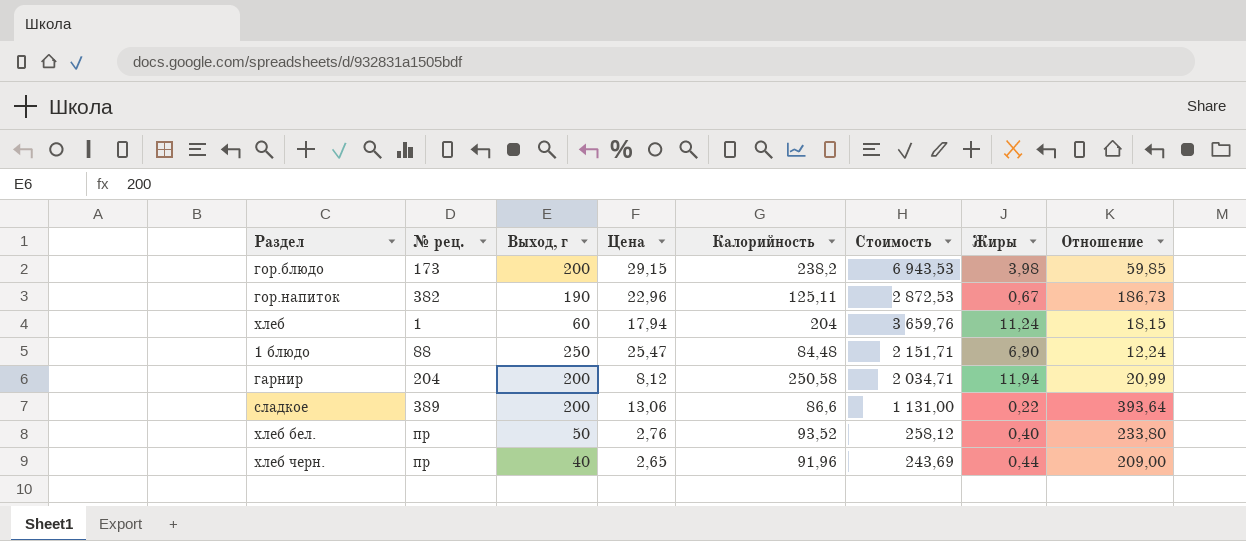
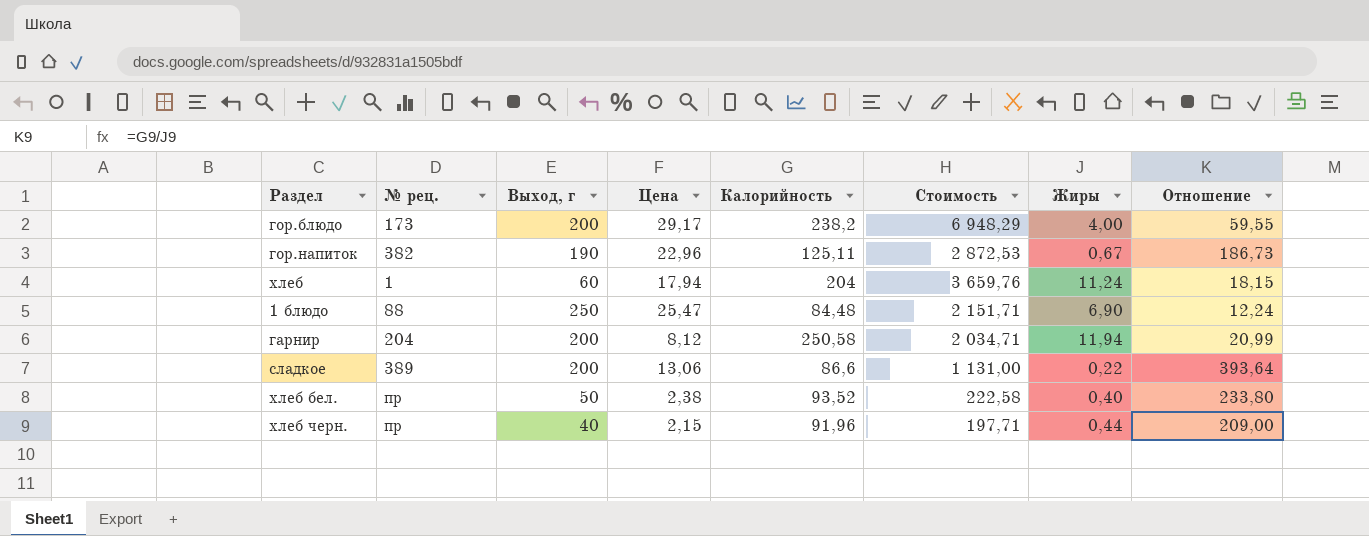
гор.блюдо | Цена: 29,15 -> 29,17
гор.блюдо | Стоимость: 6 943,53 -> 6 948,29
гор.блюдо | Жиры: 3,98 -> 4,00
гор.блюдо | Отношение: 59,85 -> 59,55
хлеб бел. | Цена: 2,76 -> 2,38
хлеб бел. | Стоимость: 258,12 -> 222,58
хлеб черн. | Цена: 2,65 -> 2,15
хлеб черн. | Стоимость: 243,69 -> 197,71

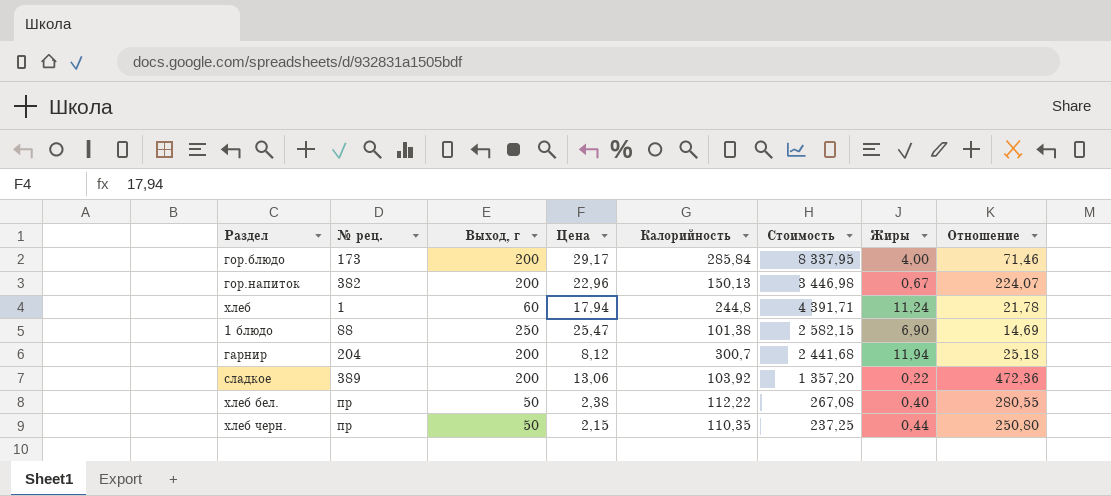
гор.блюдо | Калорийность: 238,2 -> 285,84
гор.блюдо | Стоимость: 6 948,29 -> 8 337,95
гор.блюдо | Отношение: 59,55 -> 71,46
гор.напиток | Выход, г: 190 -> 200
гор.напиток | Калорийность: 125,11 -> 150,13
гор.напиток | Стоимость: 2 872,53 -> 3 446,98
гор.напиток | Отношение: 186,73 -> 224,07
хлеб | Калорийность: 204 -> 244,8
хлеб | Стоимость: 3 659,76 -> 4 391,71
хлеб | Отношение: 18,15 -> 21,78
1 блюдо | Калорийность: 84,48 -> 101,38
1 блюдо | Стоимость: 2 151,71 -> 2 582,15
1 блюдо | Отношение: 12,24 -> 14,69
гарнир | Калорийность: 250,58 -> 300,7
гарнир | Стоимость: 2 034,71 -> 2 441,68
гарнир | Отношение: 20,99 -> 25,18
сладкое | Калорийность: 86,6 -> 103,92
сладкое | Стоимость: 1 131,00 -> 1 357,20
сладкое | Отношение: 393,64 -> 472,36
хлеб бел. | Калорийность: 93,52 -> 112,22
хлеб бел. | Стоимость: 222,58 -> 267,08
хлеб бел. | Отношение: 233,80 -> 280,55
хлеб черн. | Выход, г: 40 -> 50
хлеб черн. | Калорийность: 91,96 -> 110,35
хлеб черн. | Стоимость: 197,71 -> 237,25
хлеб черн. | Отношение: 209,00 -> 250,80

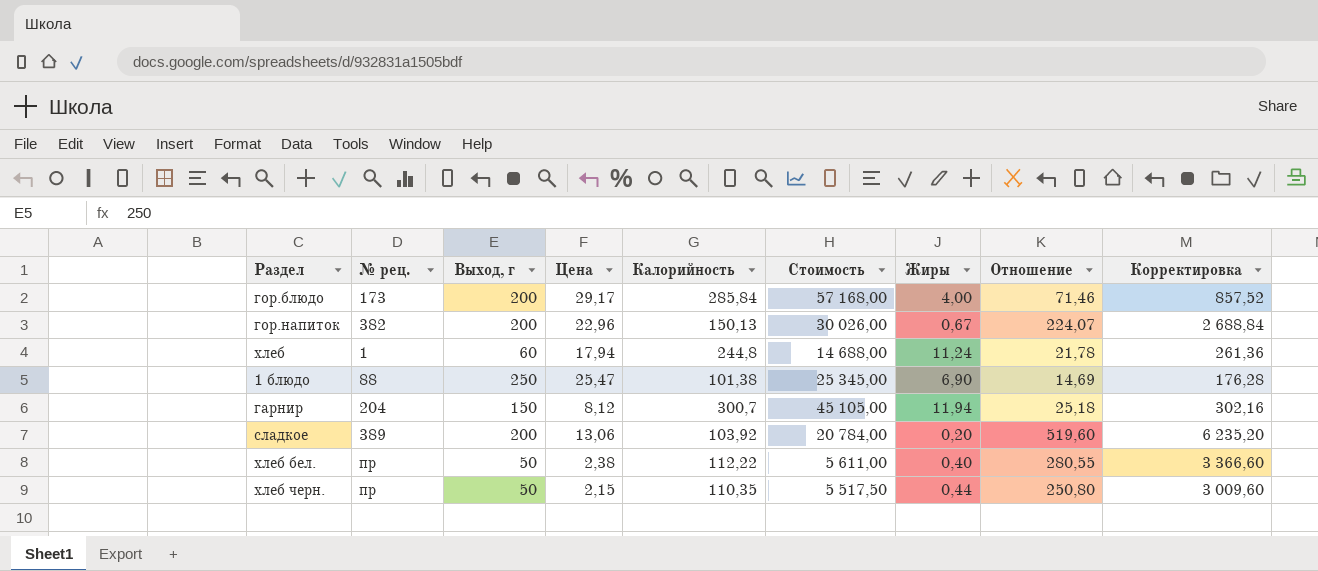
column Стоимость | formula: [Цена] * [Калорийность] -> [Выход, г] * [Калорийность]
column Корректировка | formula: none -> [Отношение] * 12
гарнир | Выход, г: 200 -> 150
сладкое | Жиры: 0,22 -> 0,20
сладкое | Отношение: 472,36 -> 519,60

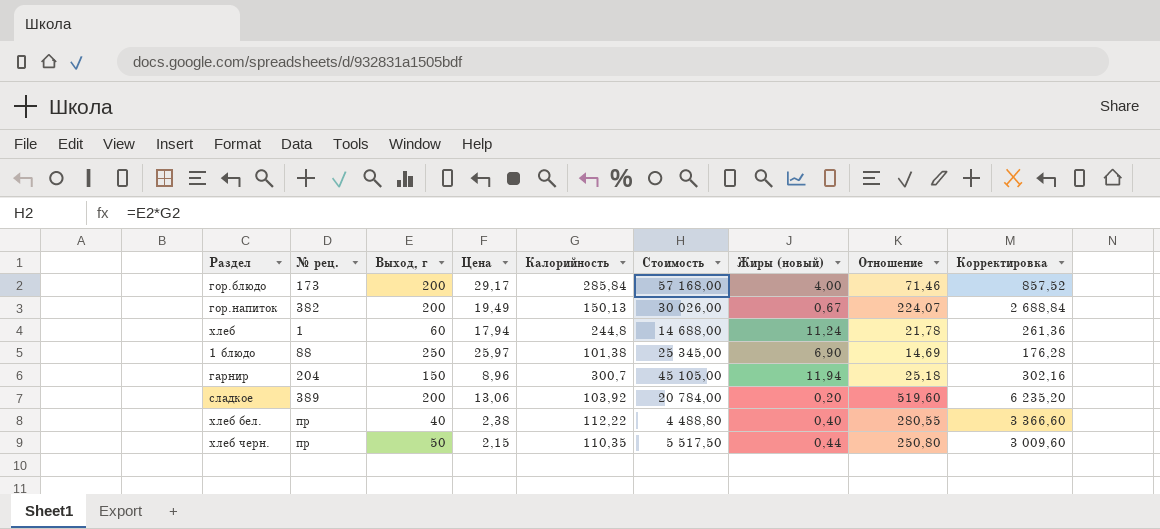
column name: Жиры -> Жиры (новый)
гор.напиток | Цена: 22,96 -> 19,49
1 блюдо | Цена: 25,47 -> 25,97
гарнир | Цена: 8,12 -> 8,96
хлеб бел. | Выход, г: 50 -> 40
хлеб бел. | Стоимость: 5 611,00 -> 4 488,80

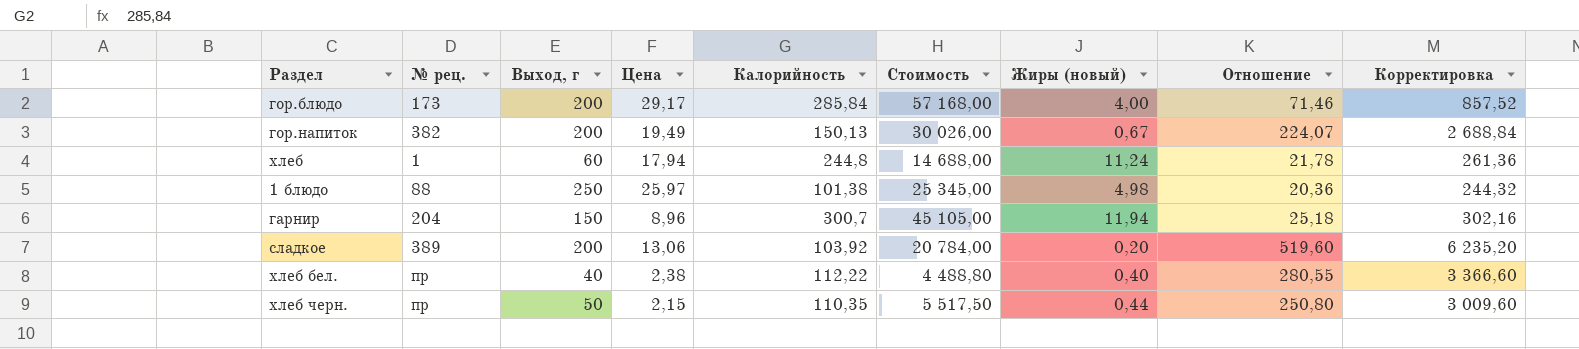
1 блюдо | Жиры (новый): 6,90 -> 4,98
1 блюдо | Отношение: 14,69 -> 20,36
1 блюдо | Корректировка: 176,28 -> 244,32

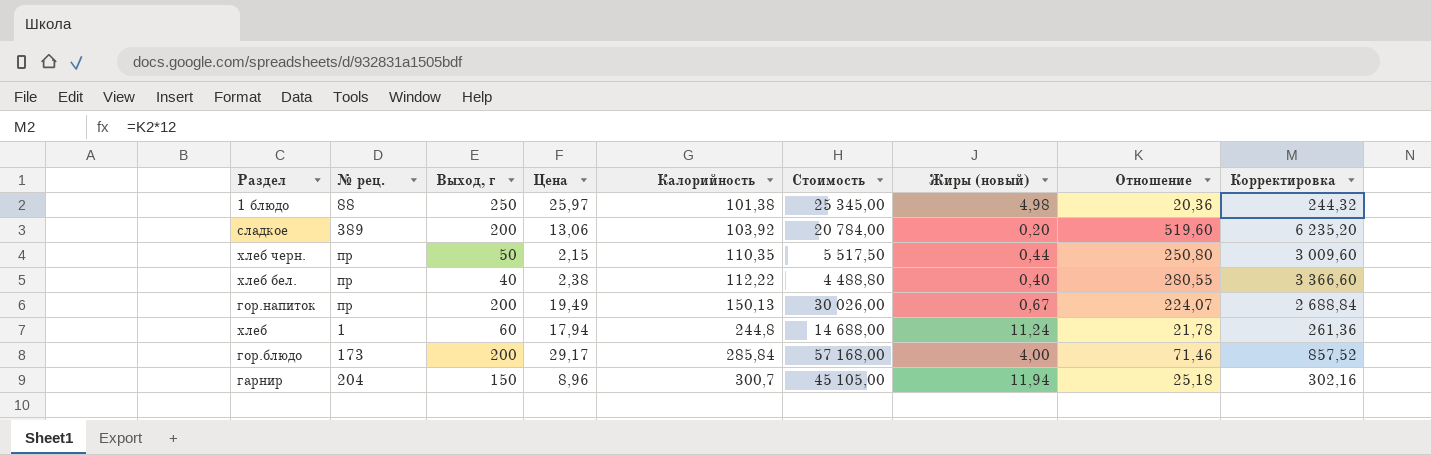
row order: none -> Калорийность ascending
гор.напиток | № рец.: 382 -> пр

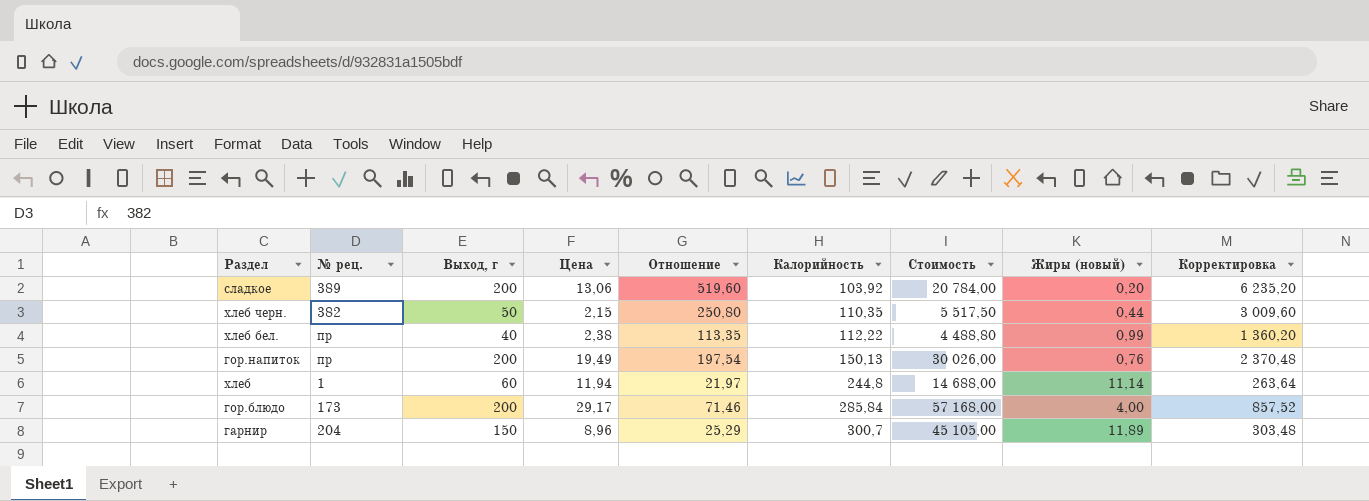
column Отношение | position: 8 -> 5
row 1 блюдо: 88 | 250 | 25,97 | 101,38 | 25 345,00 | 4,98 | 20,36 | 244,32 -> none
хлеб черн. | № рец.: пр -> 382
хлеб бел. | Отношение: 280,55 -> 113,35
хлеб бел. | Жиры (новый): 0,40 -> 0,99
хлеб бел. | Корректировка: 3 366,60 -> 1 360,20
гор.напиток | Отношение: 224,07 -> 197,54
гор.напиток | Жиры (новый): 0,67 -> 0,76
гор.напиток | Корректировка: 2 688,84 -> 2 370,48
хлеб | Цена: 17,94 -> 11,94
хлеб | Отношение: 21,78 -> 21,97
хлеб | Жиры (новый): 11,24 -> 11,14
хлеб | Корректировка: 261,36 -> 263,64
гарнир | Отношение: 25,18 -> 25,29
гарнир | Жиры (новый): 11,94 -> 11,89
гарнир | Корректировка: 302,16 -> 303,48

